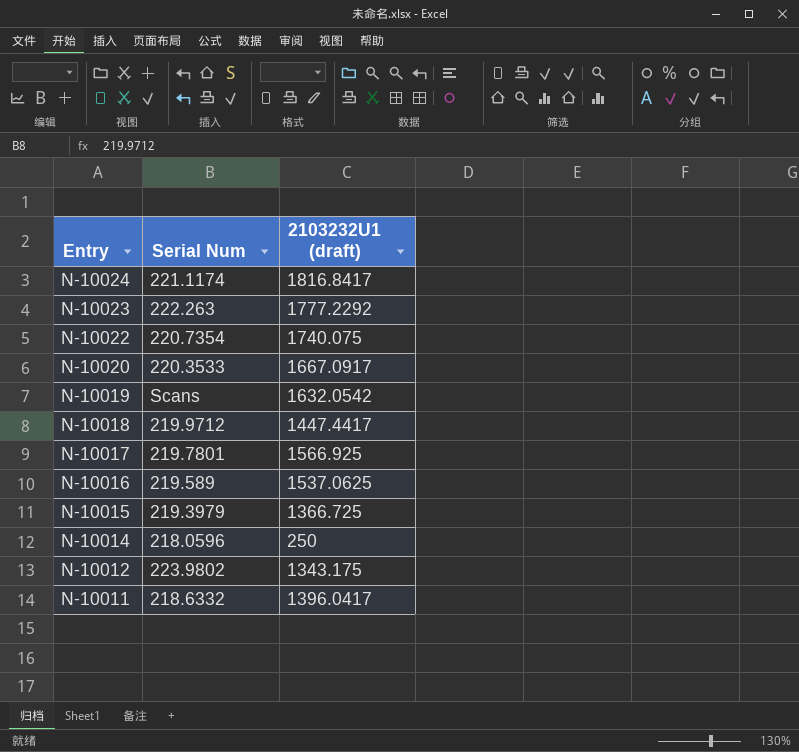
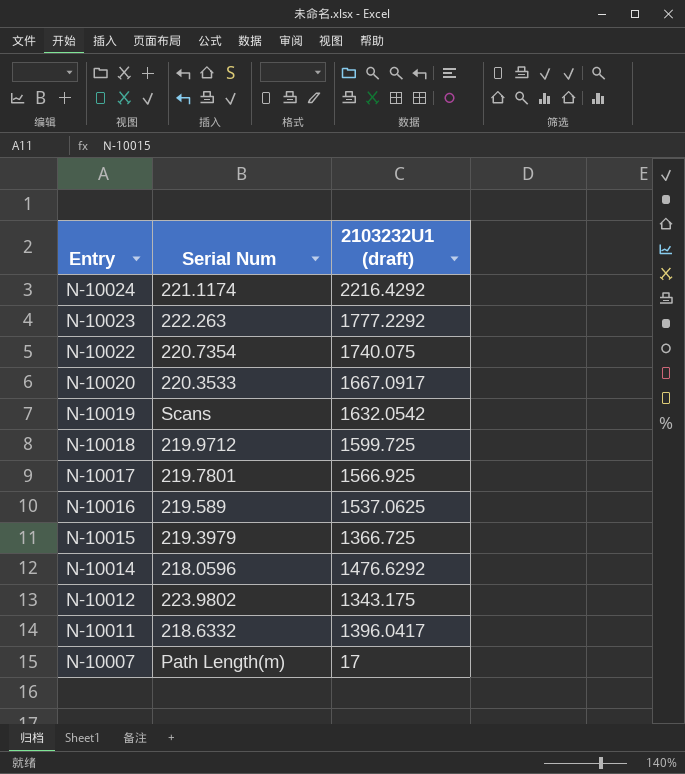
N-10024 | 2103232U1 (draft): 1816.8417 -> 2216.4292
N-10018 | 2103232U1 (draft): 1447.4417 -> 1599.725
N-10014 | 2103232U1 (draft): 250 -> 1476.6292
row N-10007: none -> Path Length(m) | 17

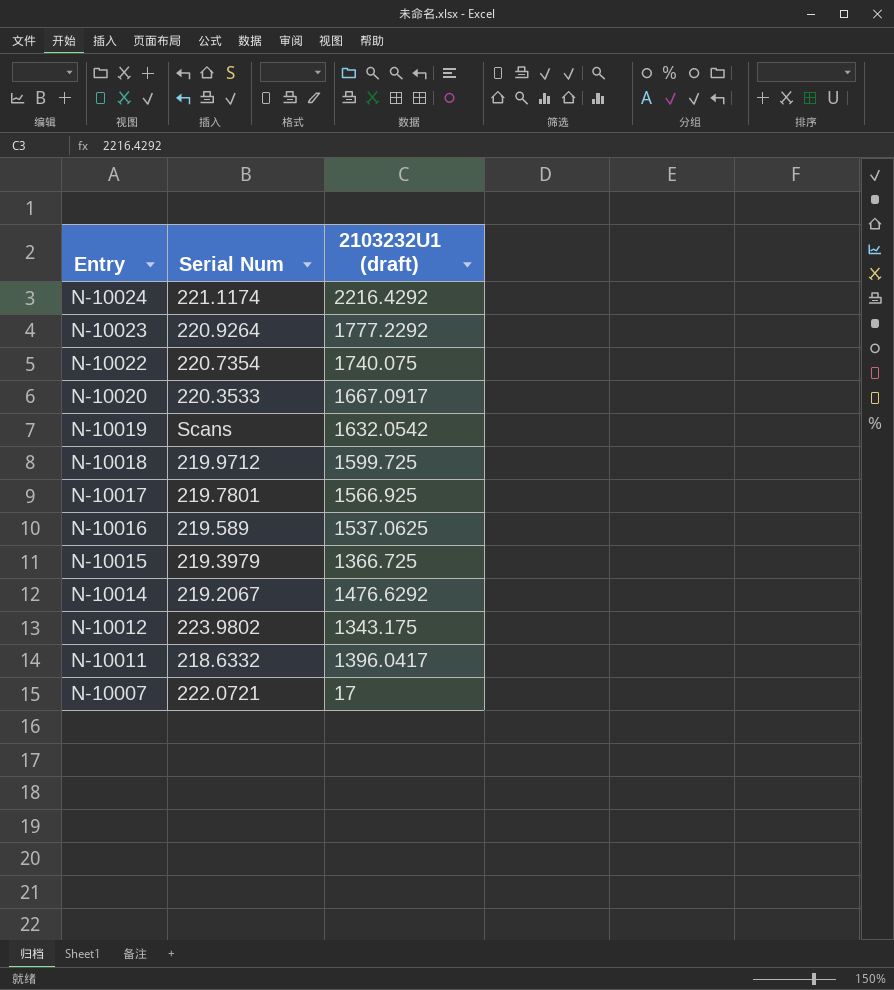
N-10023 | Serial Num: 222.263 -> 220.9264
N-10014 | Serial Num: 218.0596 -> 219.2067
N-10007 | Serial Num: Path Length(m) -> 222.0721

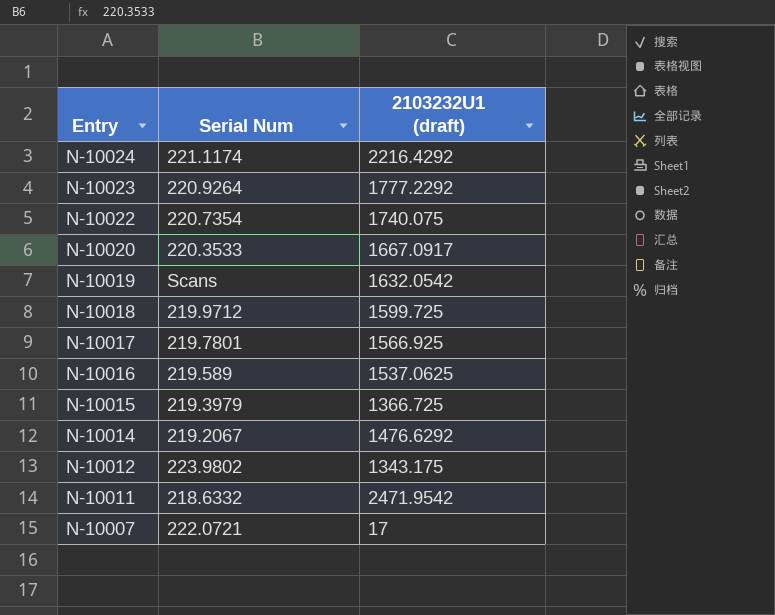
N-10011 | 2103232U1 (draft): 1396.0417 -> 2471.9542

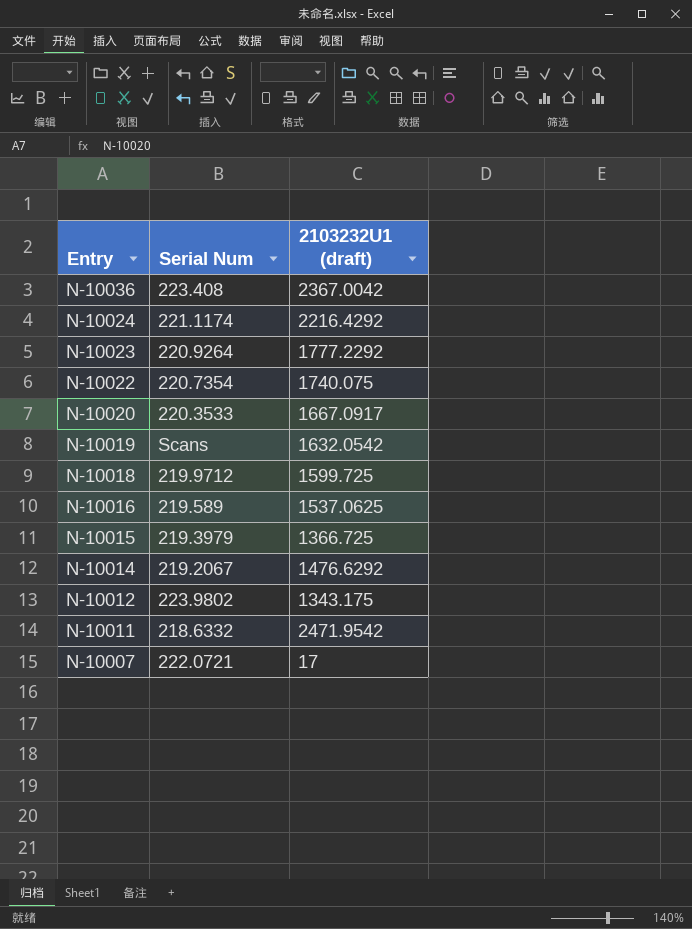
row N-10017: 219.7801 | 1566.925 -> none
row N-10036: none -> 223.408 | 2367.0042

